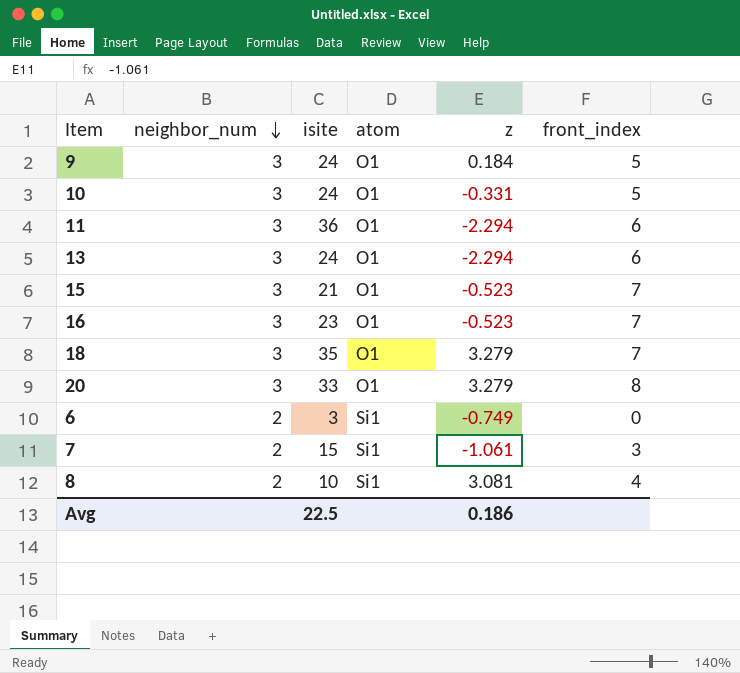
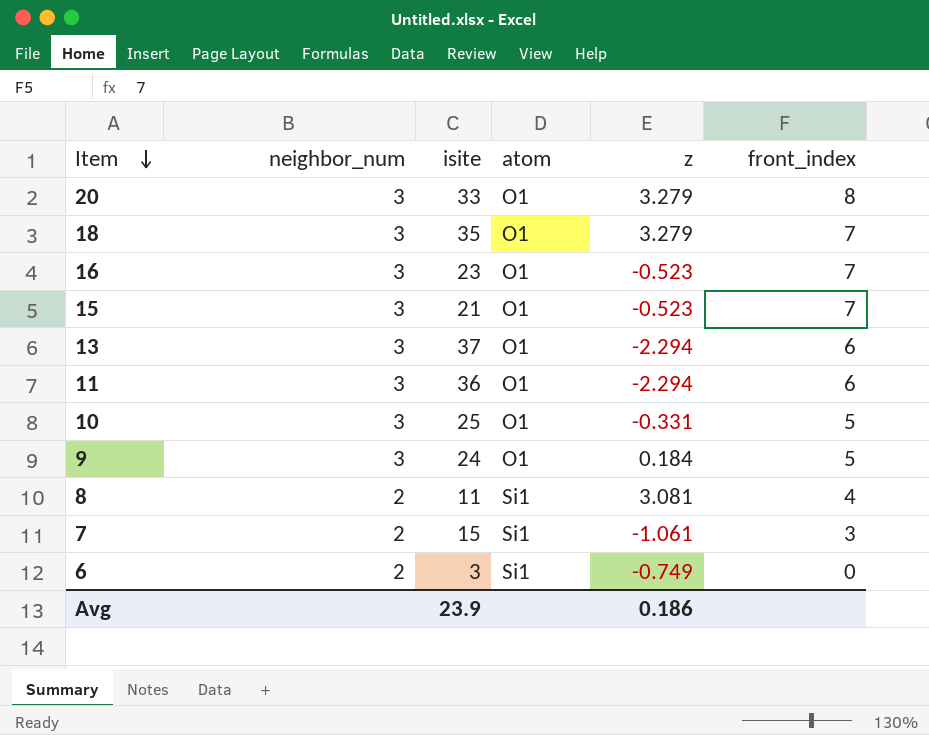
row order: neighbor_num descending -> Item descending
13 | isite: 24 -> 37
10 | isite: 24 -> 25
8 | isite: 10 -> 11
Avg | isite: 22.5 -> 23.9

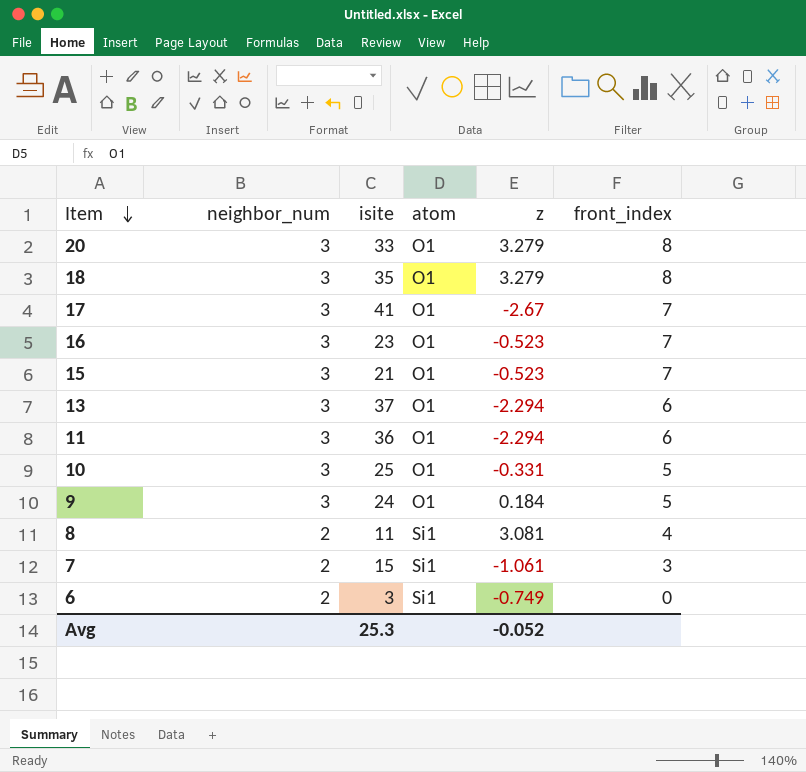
18 | front_index: 7 -> 8
row 17: none -> 3 | 41 | O1 | -2.67 | 7
Avg | isite: 23.9 -> 25.3
Avg | z: 0.186 -> -0.052

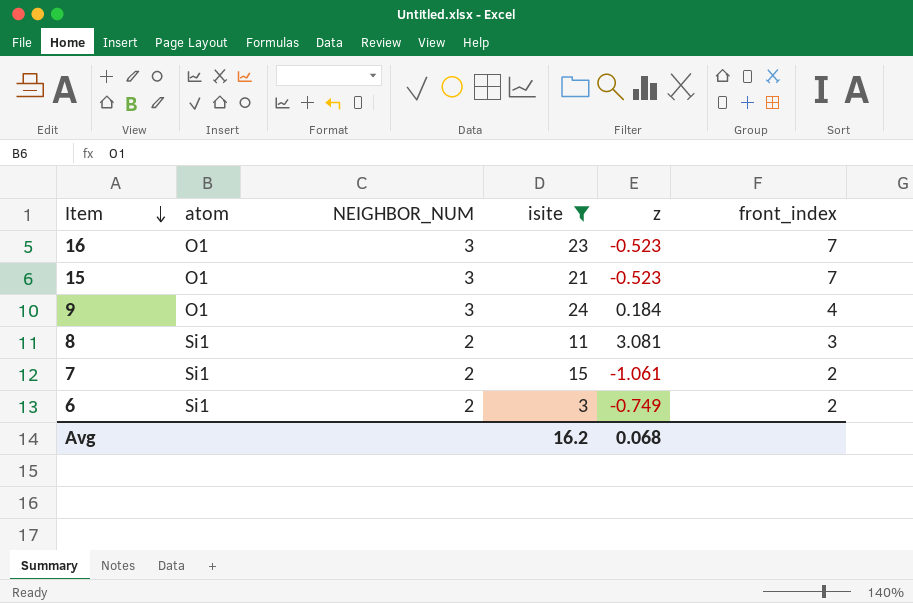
filter: none -> isite <= 24
column atom | position: 4 -> 2
column name: neighbor_num -> NEIGHBOR_NUM
9 | front_index: 5 -> 4
8 | front_index: 4 -> 3
7 | front_index: 3 -> 2
6 | front_index: 0 -> 2
Avg | isite: 25.3 -> 16.2
Avg | z: -0.052 -> 0.068

